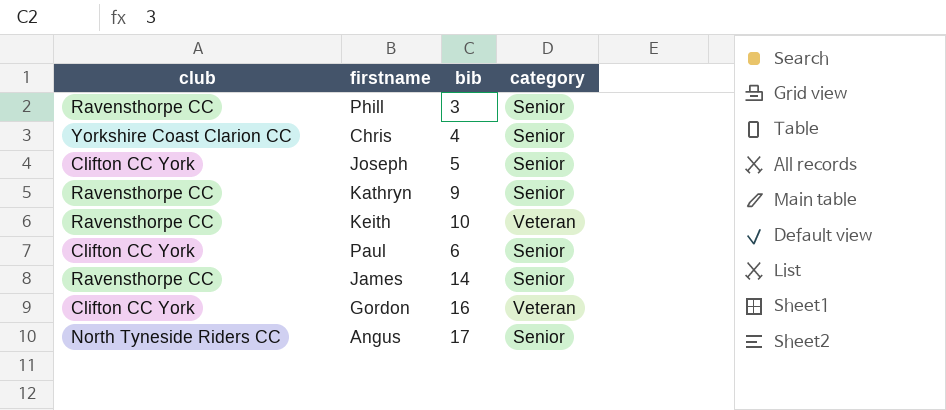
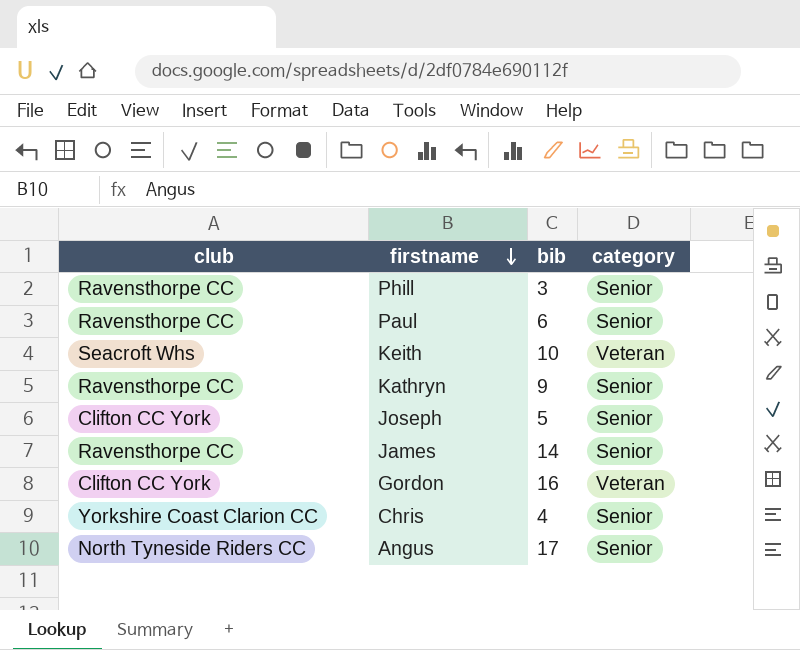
row order: none -> firstname descending
Paul | club: Clifton CC York -> Ravensthorpe CC
Keith | club: Ravensthorpe CC -> Seacroft Whs

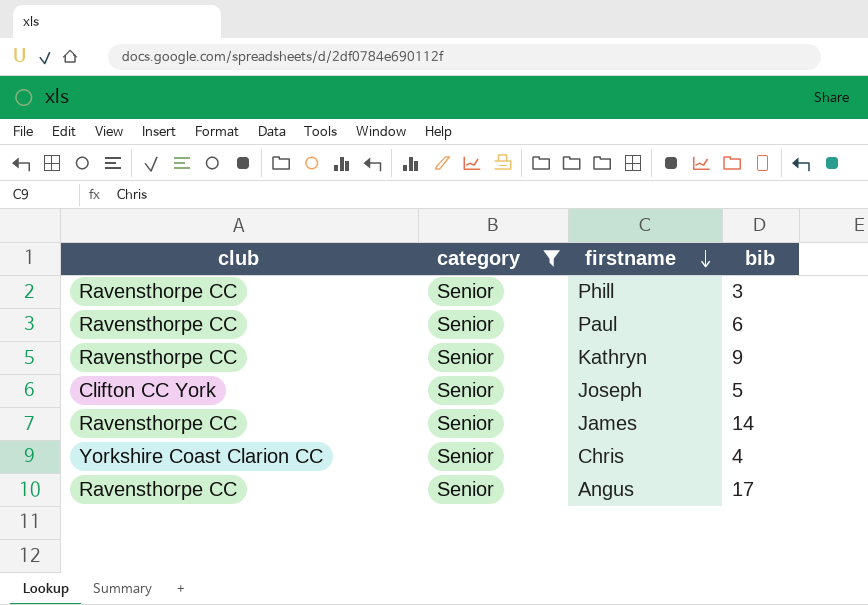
filter: none -> category = Senior
column category | position: 4 -> 2
Angus | club: North Tyneside Riders CC -> Ravensthorpe CC

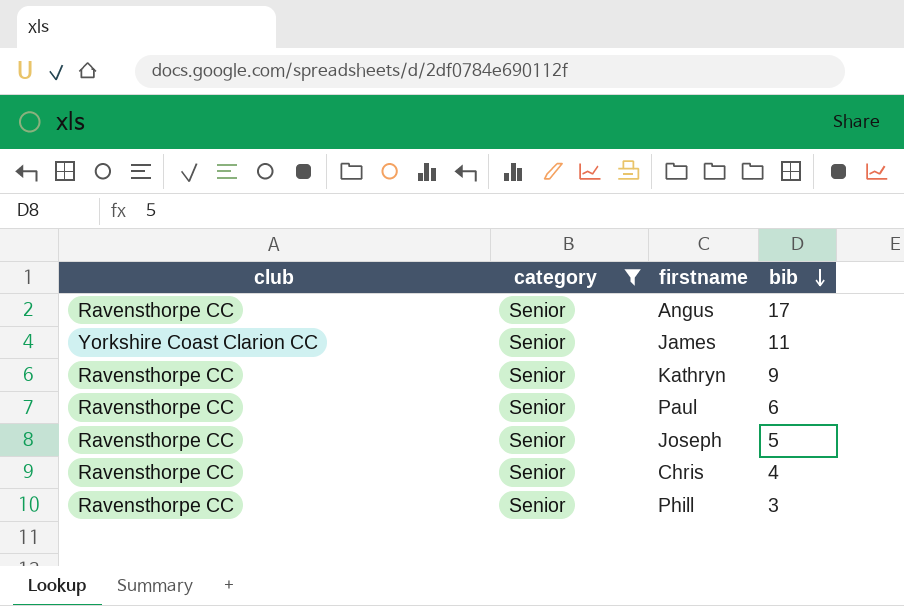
row order: firstname descending -> bib descending
James | club: Ravensthorpe CC -> Yorkshire Coast Clarion CC
James | bib: 14 -> 11
Joseph | club: Clifton CC York -> Ravensthorpe CC
Chris | club: Yorkshire Coast Clarion CC -> Ravensthorpe CC

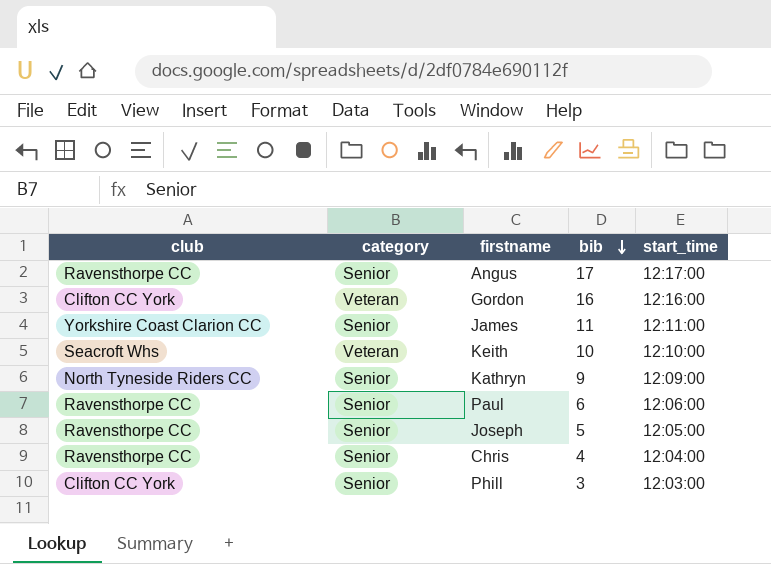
filter: category = Senior -> none
column start_time | position: none -> 5
Kathryn | club: Ravensthorpe CC -> North Tyneside Riders CC
Phill | club: Ravensthorpe CC -> Clifton CC York

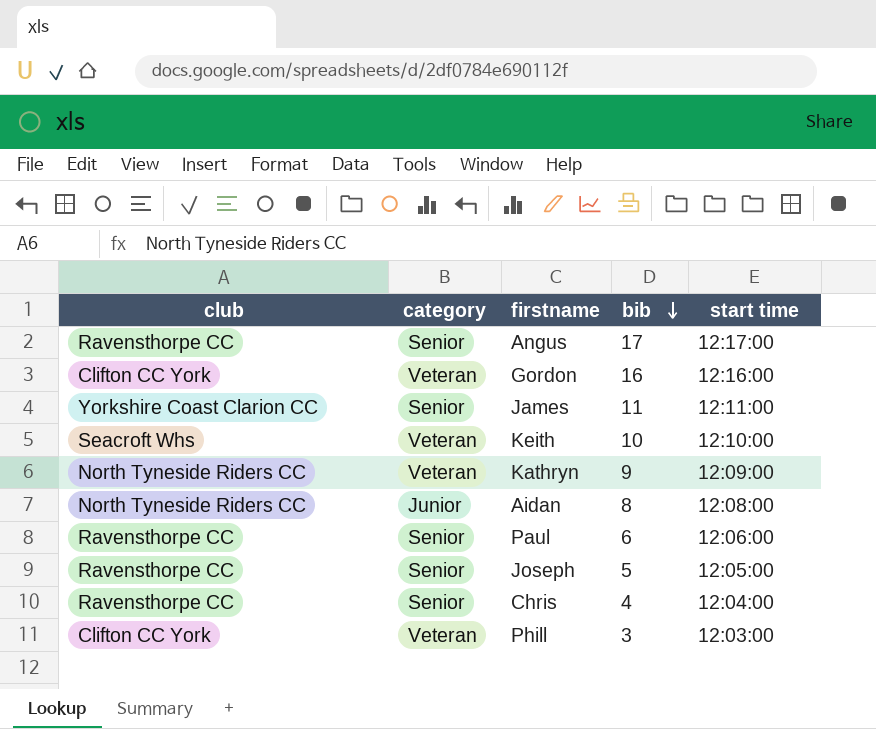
column name: start_time -> start time
Kathryn | category: Senior -> Veteran
row Aidan: none -> North Tyneside Riders CC | Junior | 8 | 12:08:00
Phill | category: Senior -> Veteran

